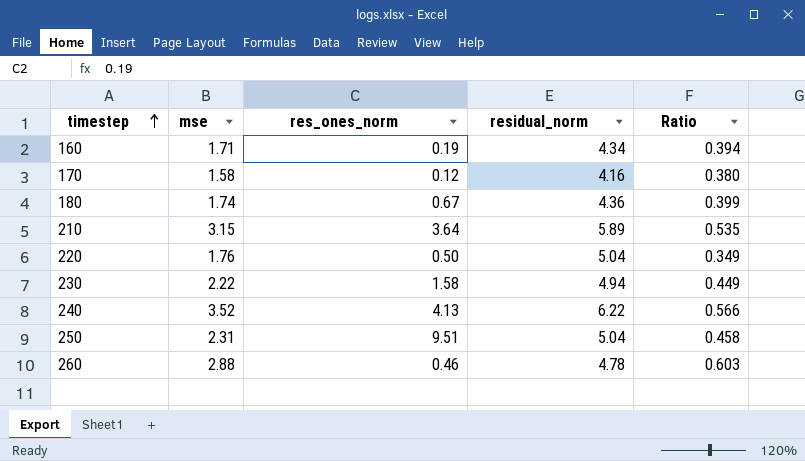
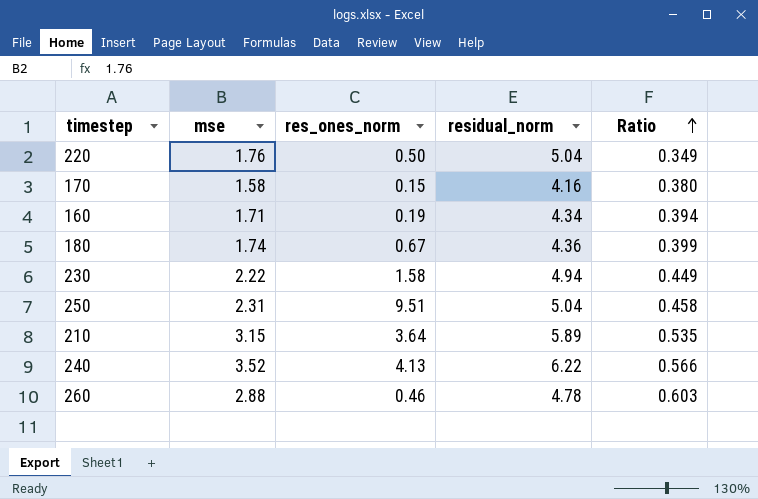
row order: timestep ascending -> Ratio ascending
170 | res_ones_norm: 0.12 -> 0.15

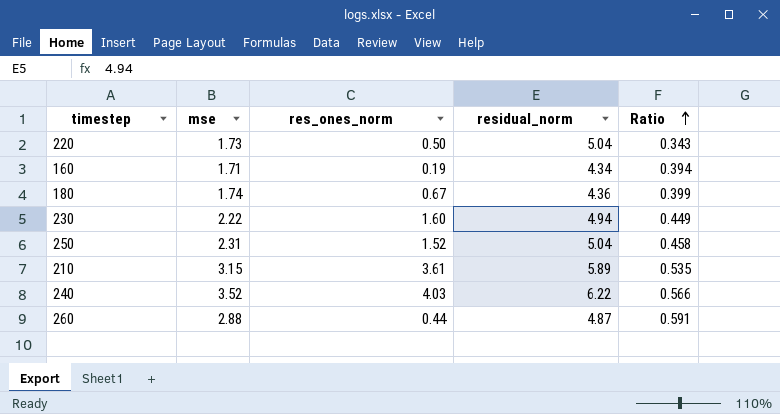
row 170: 1.58 | 0.15 | 4.16 | 0.380 -> none
220 | mse: 1.76 -> 1.73
220 | Ratio: 0.349 -> 0.343
230 | res_ones_norm: 1.58 -> 1.60
250 | res_ones_norm: 9.51 -> 1.52
210 | res_ones_norm: 3.64 -> 3.61
240 | res_ones_norm: 4.13 -> 4.03
260 | res_ones_norm: 0.46 -> 0.44
260 | residual_norm: 4.78 -> 4.87
260 | Ratio: 0.603 -> 0.591

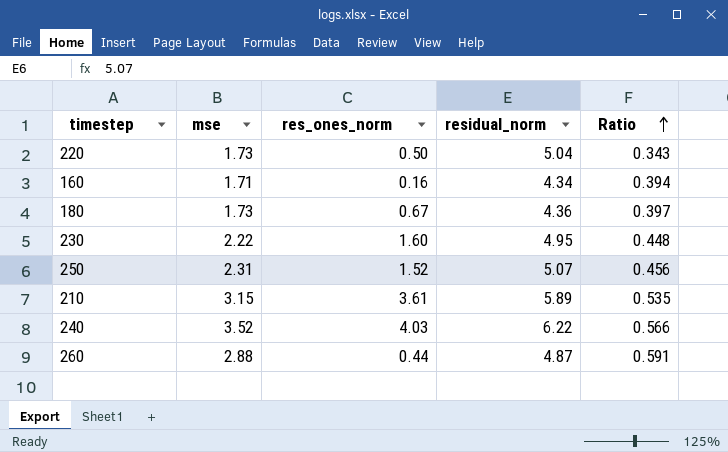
160 | res_ones_norm: 0.19 -> 0.16
180 | mse: 1.74 -> 1.73
180 | Ratio: 0.399 -> 0.397
230 | residual_norm: 4.94 -> 4.95
230 | Ratio: 0.449 -> 0.448
250 | residual_norm: 5.04 -> 5.07
250 | Ratio: 0.458 -> 0.456

